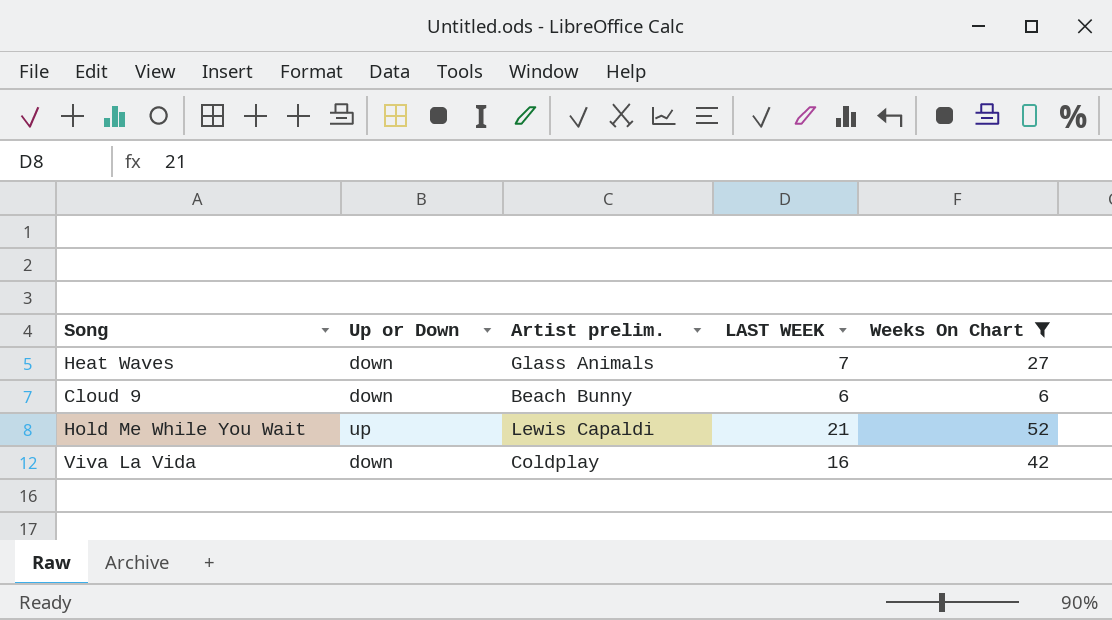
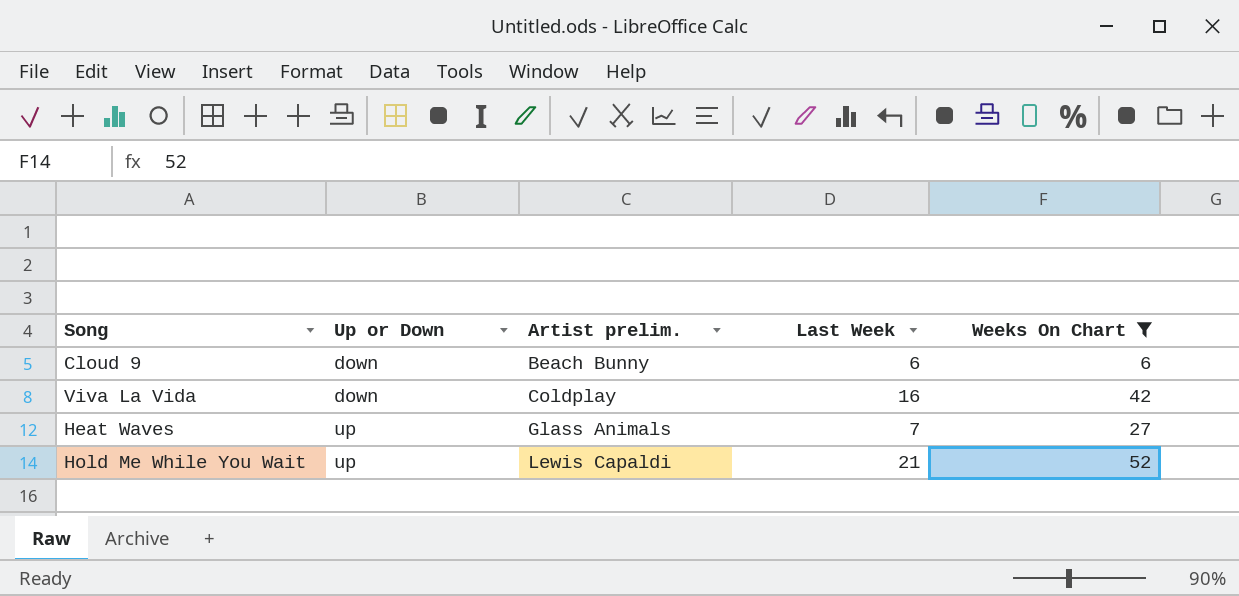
row order: none -> Up or Down ascending
column name: LAST WEEK -> Last Week
Heat Waves | Up or Down: down -> up

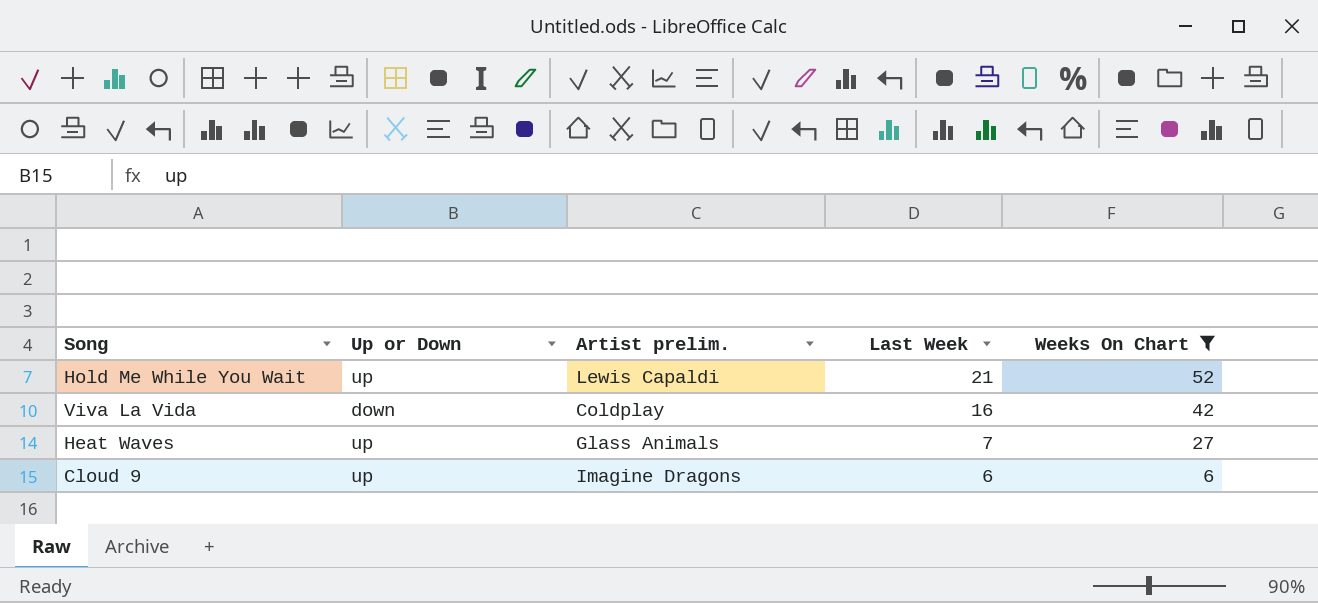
row order: Up or Down ascending -> Last Week descending
Cloud 9 | Up or Down: down -> up
Cloud 9 | Artist prelim.: Beach Bunny -> Imagine Dragons

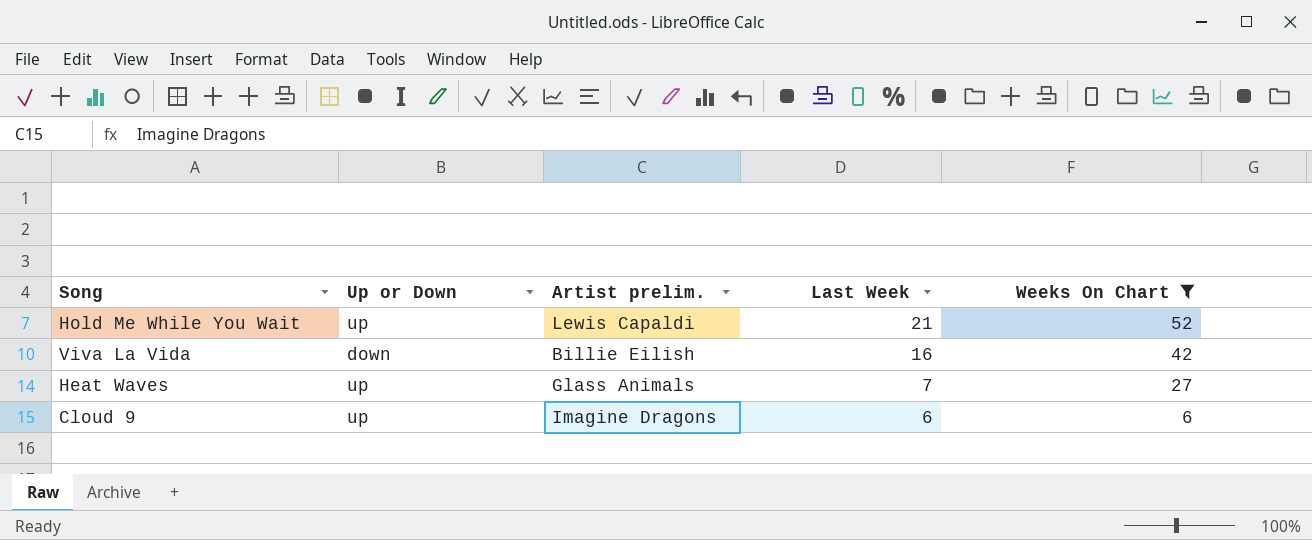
Viva La Vida | Artist prelim.: Coldplay -> Billie Eilish

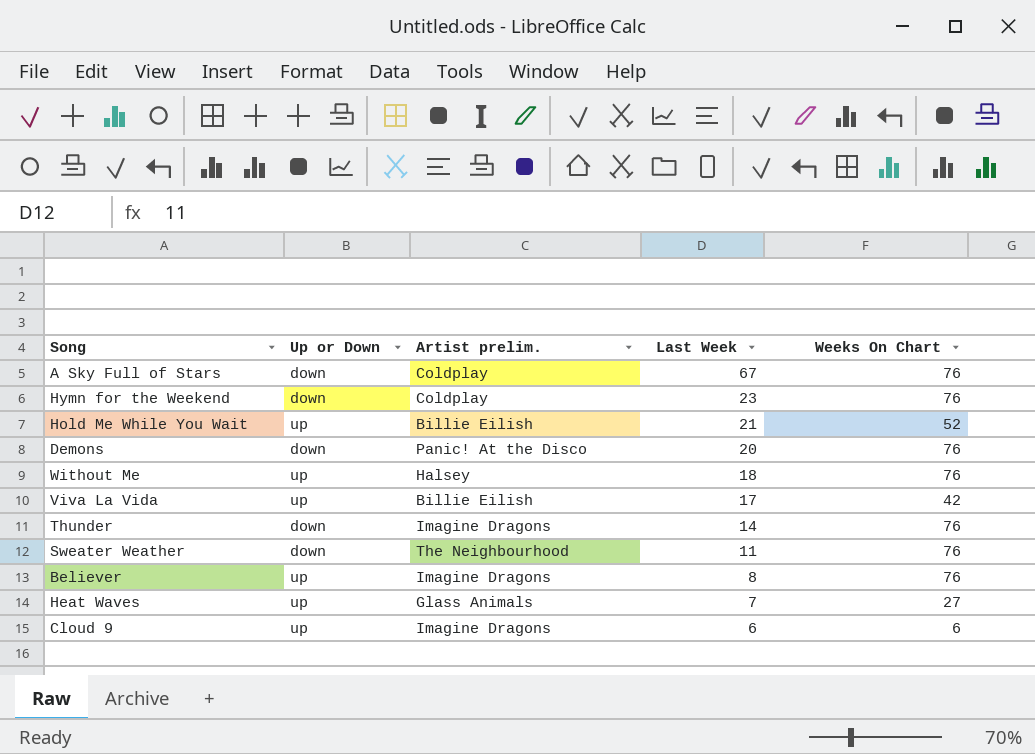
filter: Weeks On Chart != 76 -> none
Hold Me While You Wait | Artist prelim.: Lewis Capaldi -> Billie Eilish
Viva La Vida | Up or Down: down -> up
Viva La Vida | Last Week: 16 -> 17

